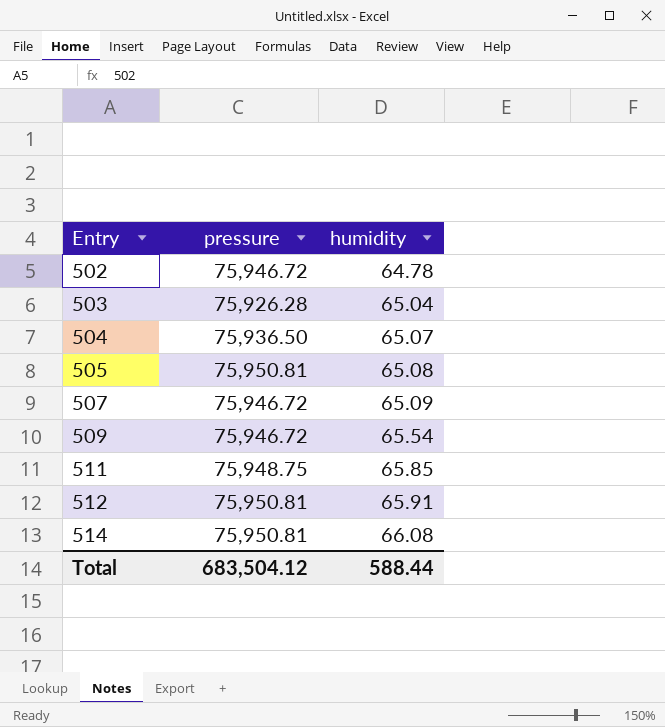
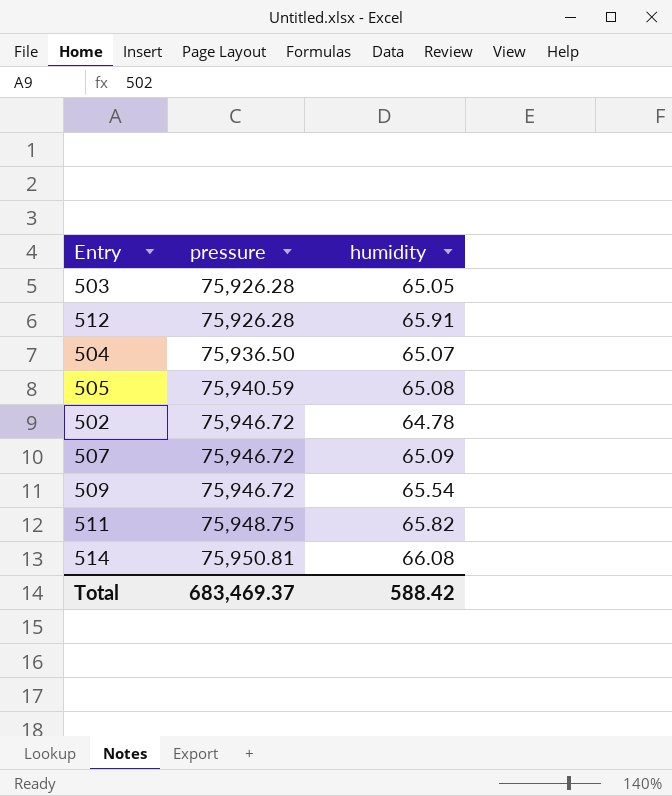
row order: Entry ascending -> pressure ascending
503 | humidity: 65.04 -> 65.05
512 | pressure: 75,950.81 -> 75,926.28
505 | pressure: 75,950.81 -> 75,940.59
511 | humidity: 65.85 -> 65.82
Total | pressure: 683,504.12 -> 683,469.37
Total | humidity: 588.44 -> 588.42

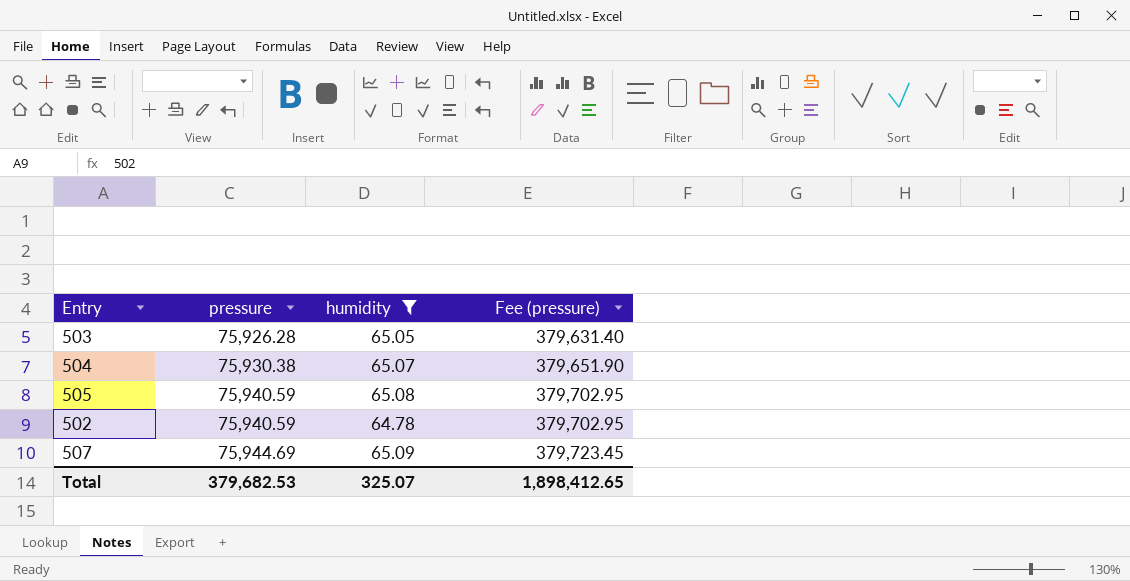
filter: none -> humidity <= 65.09
column Fee (pressure) | formula: none -> [pressure] * 5
504 | pressure: 75,936.50 -> 75,930.38
502 | pressure: 75,946.72 -> 75,940.59
507 | pressure: 75,946.72 -> 75,944.69
Total | pressure: 683,469.37 -> 379,682.53
Total | humidity: 588.42 -> 325.07

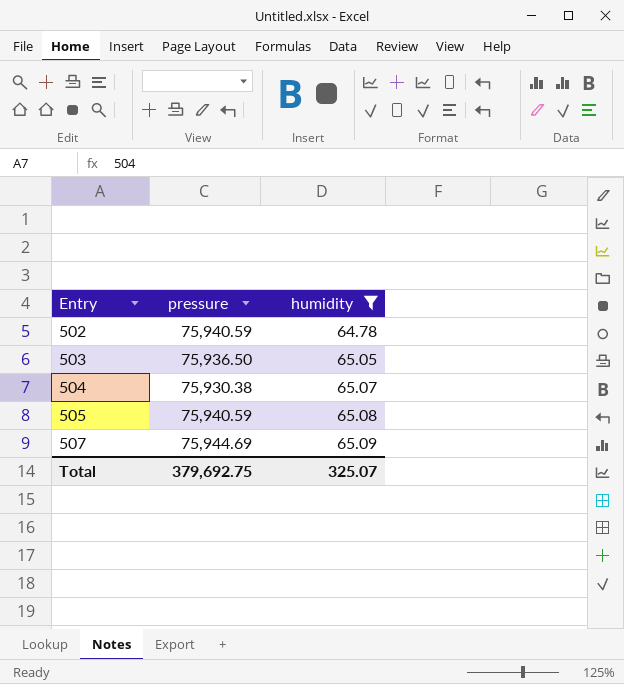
row order: pressure ascending -> Entry ascending
column Fee (pressure) | formula: [pressure] * 5 -> none
503 | pressure: 75,926.28 -> 75,936.50
Total | pressure: 379,682.53 -> 379,692.75

